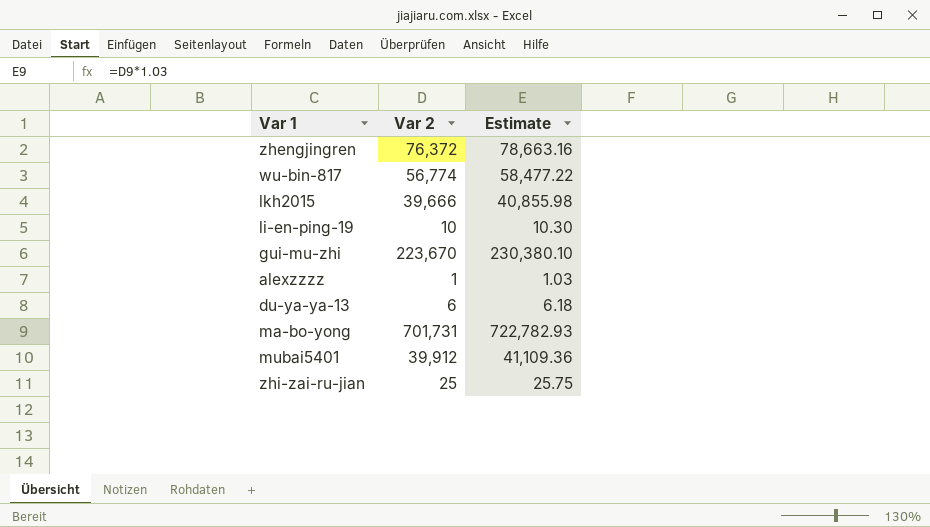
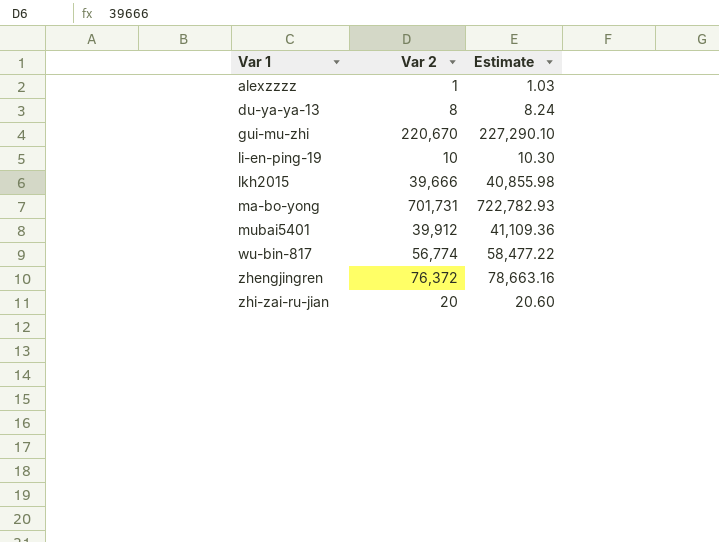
row order: none -> Var 1 ascending
du-ya-ya-13 | Var 2: 6 -> 8
du-ya-ya-13 | Estimate: 6.18 -> 8.24
gui-mu-zhi | Var 2: 223,670 -> 220,670
gui-mu-zhi | Estimate: 230,380.10 -> 227,290.10
zhi-zai-ru-jian | Var 2: 25 -> 20
zhi-zai-ru-jian | Estimate: 25.75 -> 20.60

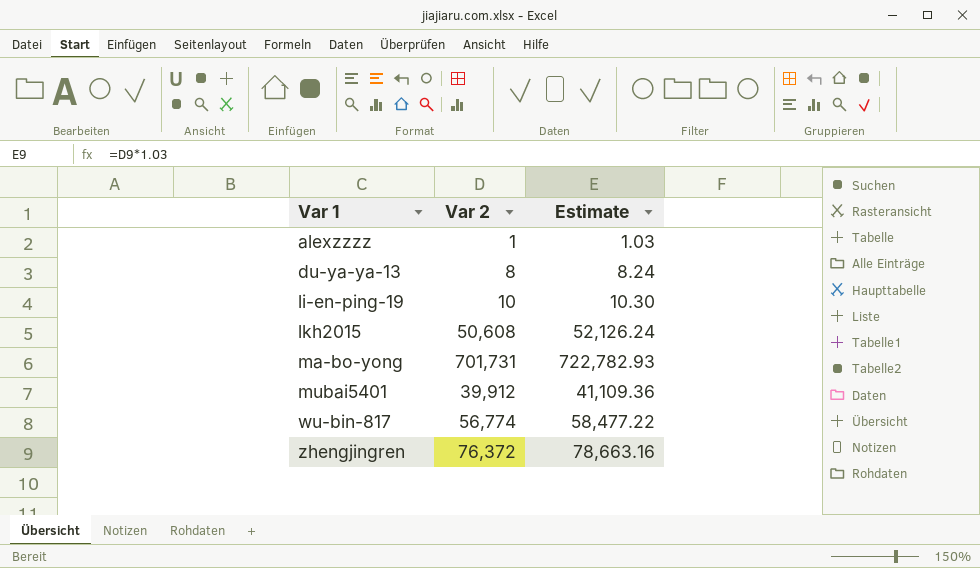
row gui-mu-zhi: 220,670 | 227,290.10 -> none
row zhi-zai-ru-jian: 20 | 20.60 -> none
lkh2015 | Var 2: 39,666 -> 50,608
lkh2015 | Estimate: 40,855.98 -> 52,126.24

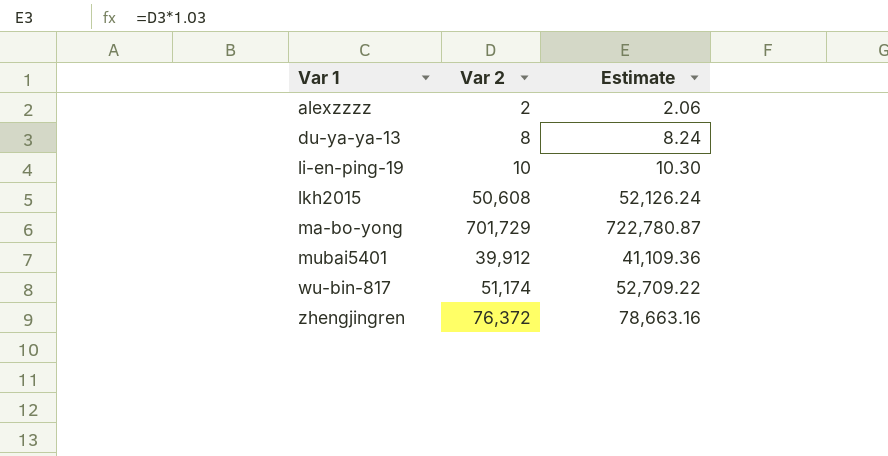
alexzzzz | Var 2: 1 -> 2
alexzzzz | Estimate: 1.03 -> 2.06
ma-bo-yong | Var 2: 701,731 -> 701,729
ma-bo-yong | Estimate: 722,782.93 -> 722,780.87
wu-bin-817 | Var 2: 56,774 -> 51,174
wu-bin-817 | Estimate: 58,477.22 -> 52,709.22

